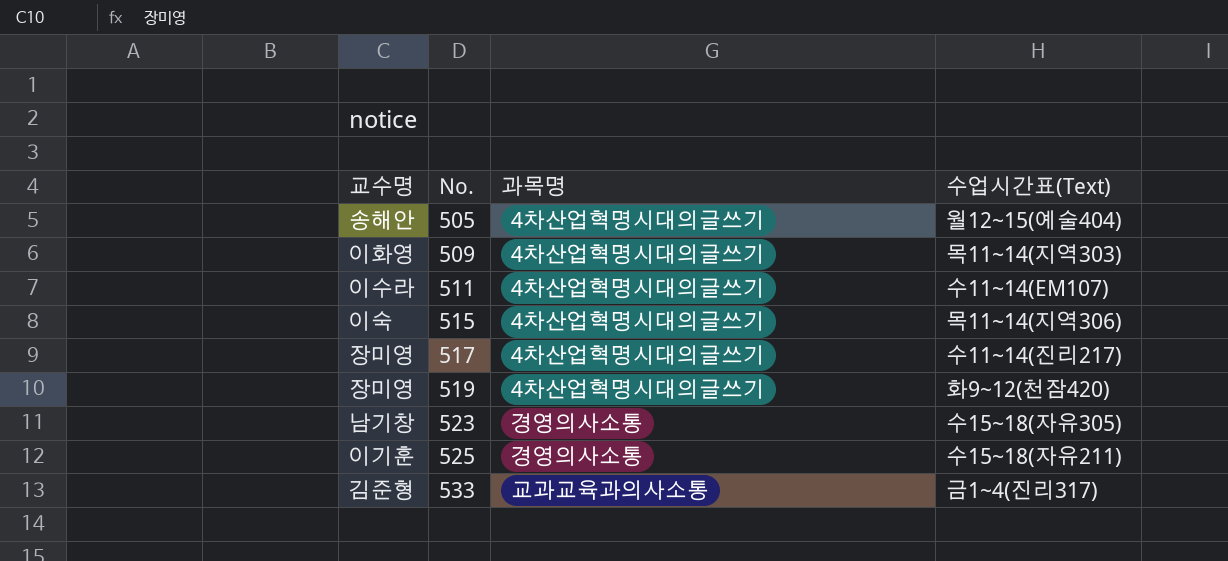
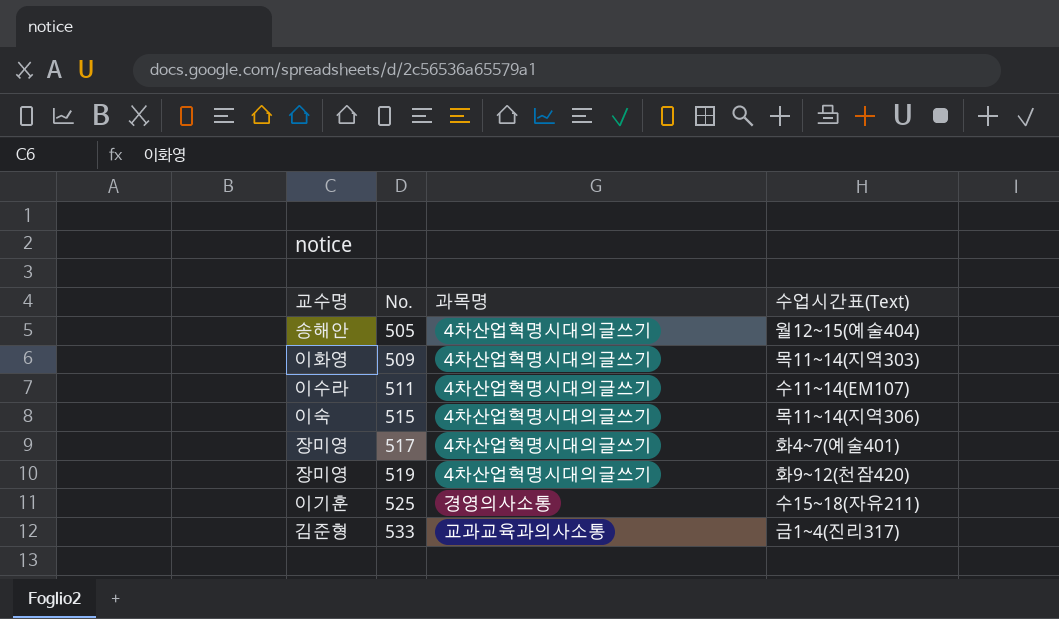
row 523: 남기창 | 경영의사소통 | 수15~18(자유305) -> none
517 | 수업시간표(Text): 수11~14(진리217) -> 화4~7(예술401)

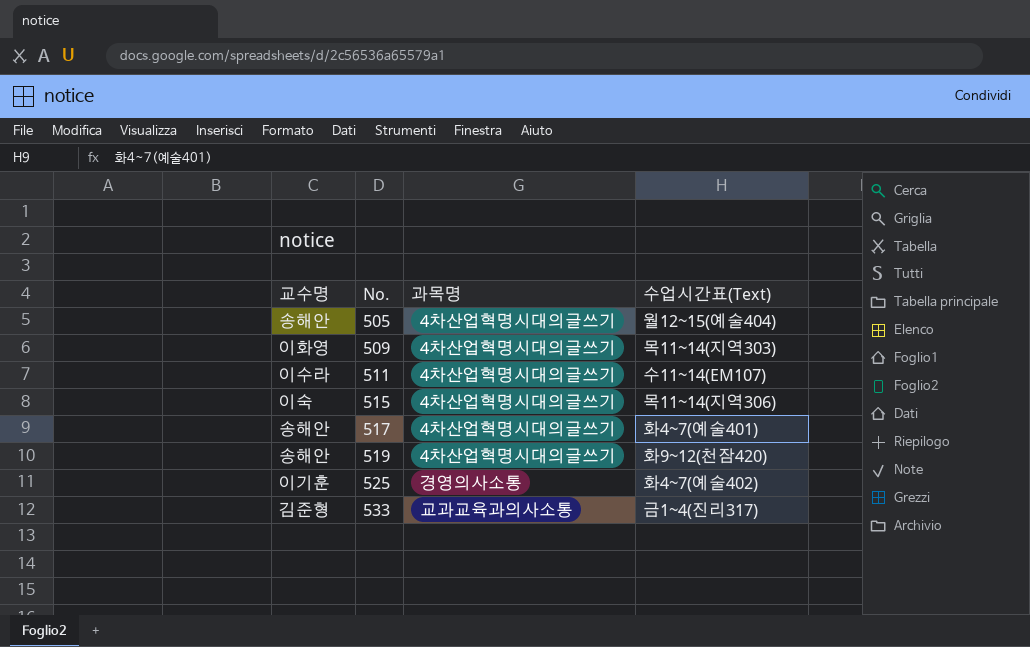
517 | 교수명: 장미영 -> 송해안
519 | 교수명: 장미영 -> 송해안
525 | 수업시간표(Text): 수15~18(자유211) -> 화4~7(예술402)

